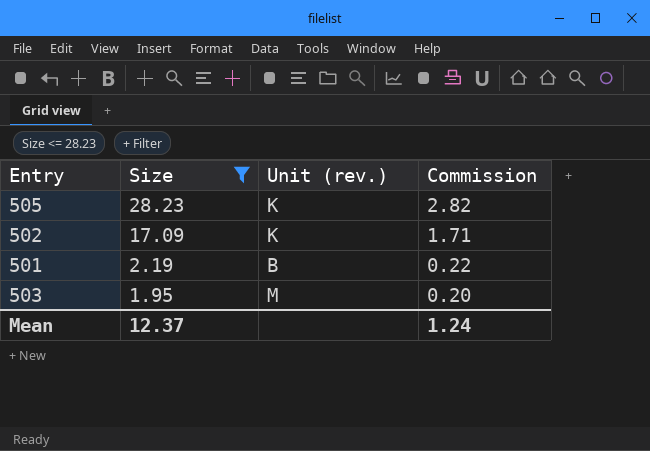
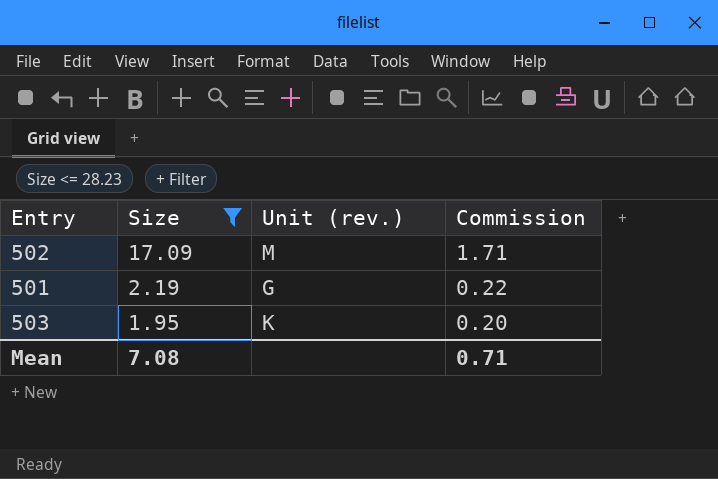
row 505: 28.23 | K | 2.82 -> none
502 | Unit (rev.): K -> M
501 | Unit (rev.): B -> G
503 | Unit (rev.): M -> K
Mean | Size: 12.37 -> 7.08
Mean | Commission: 1.24 -> 0.71

